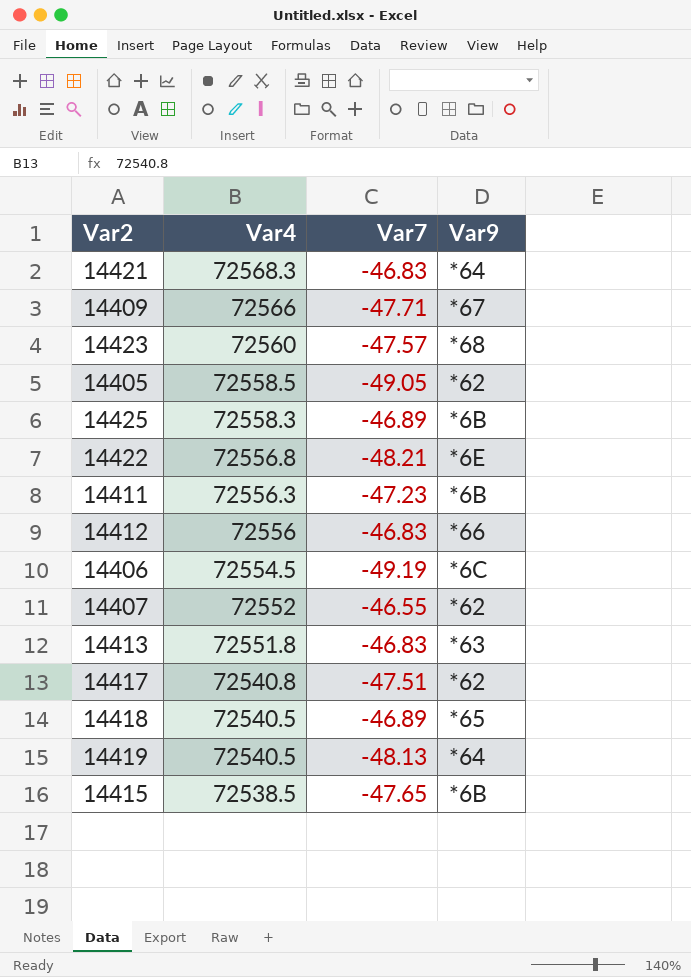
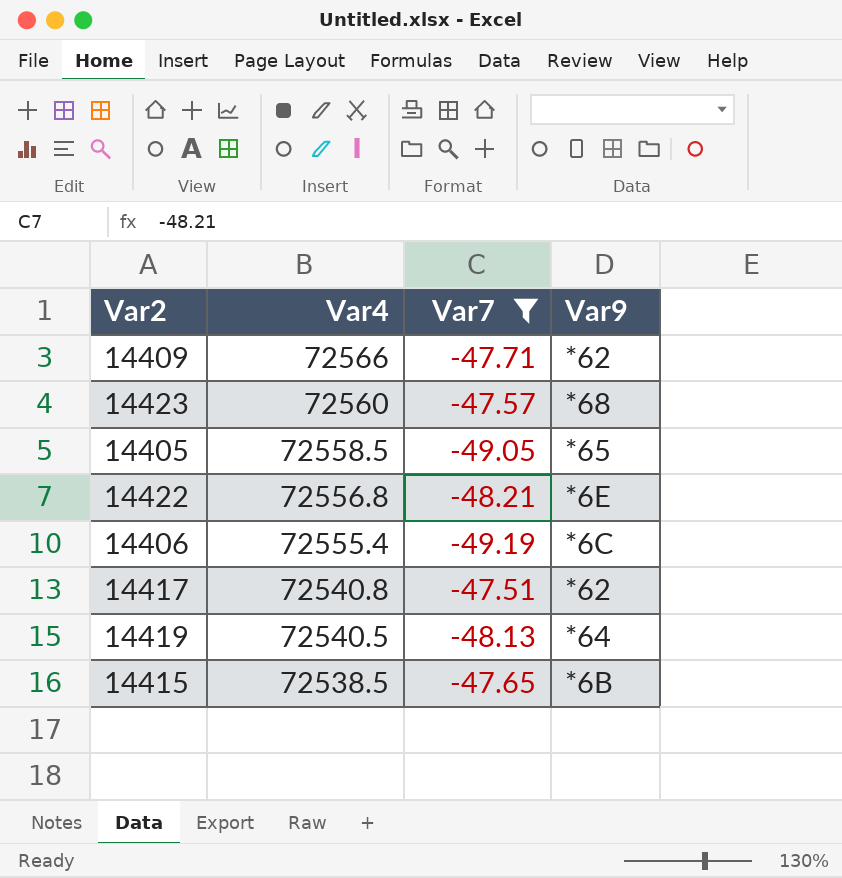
filter: none -> Var7 <= -47.51
14409 | Var9: *67 -> *62
14405 | Var9: *62 -> *65
14406 | Var4: 72554.5 -> 72555.4

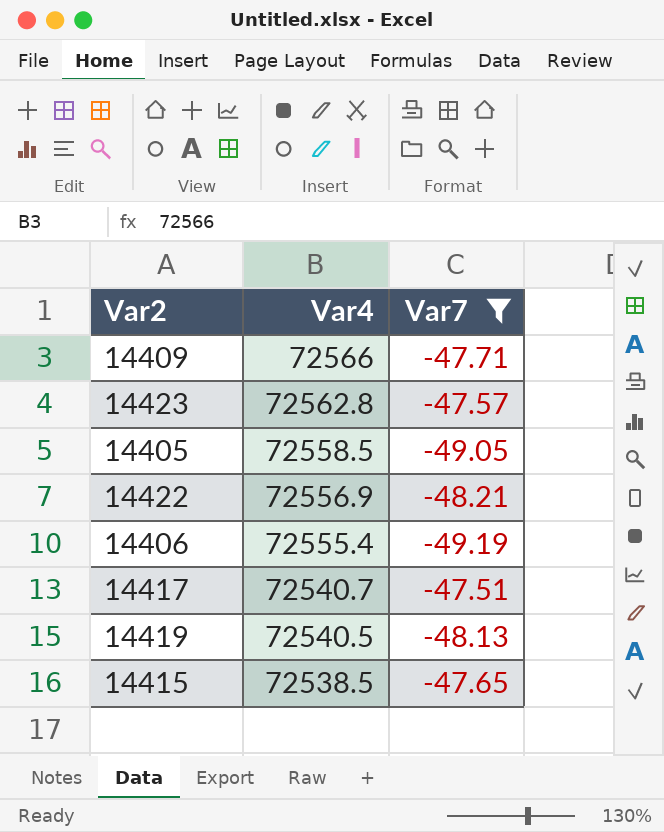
column Var9 | position: 4 -> none
14423 | Var4: 72560 -> 72562.8
14422 | Var4: 72556.8 -> 72556.9
14417 | Var4: 72540.8 -> 72540.7

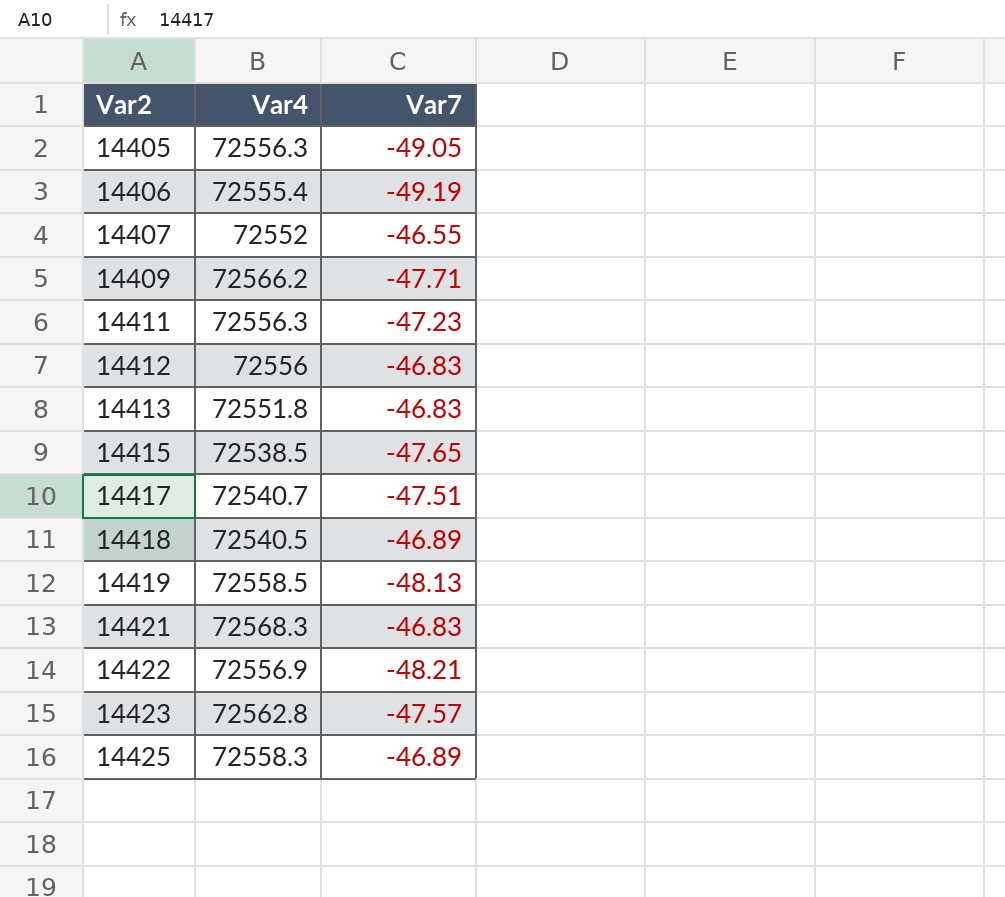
filter: Var7 <= -47.51 -> none
row order: Var4 descending -> Var2 ascending
14405 | Var4: 72558.5 -> 72556.3
14409 | Var4: 72566 -> 72566.2
14419 | Var4: 72540.5 -> 72558.5

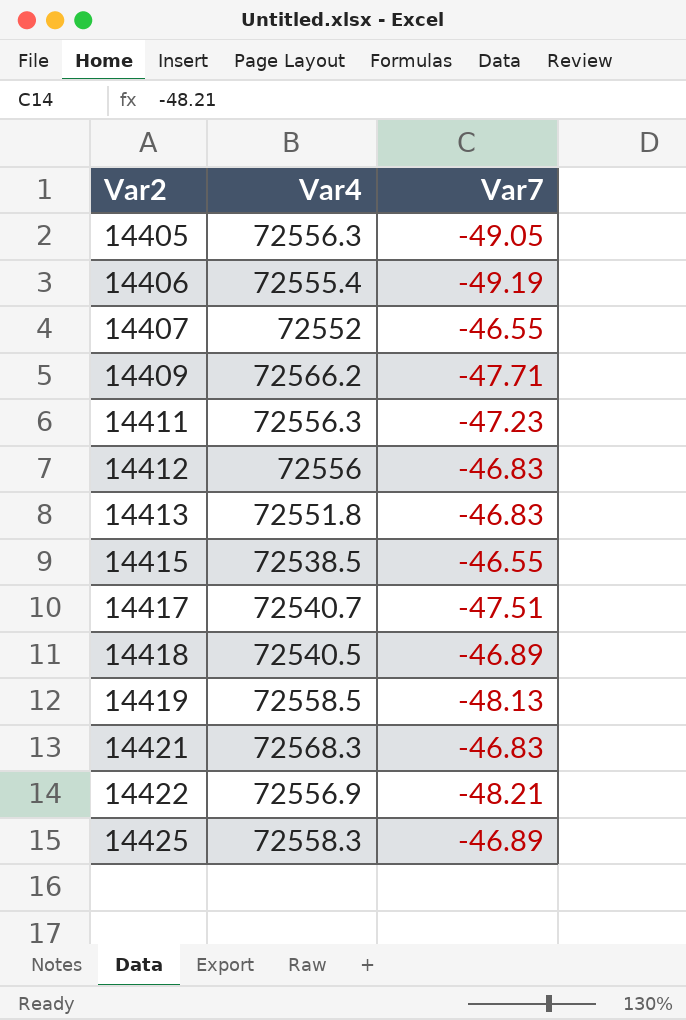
row 14423: 72562.8 | -47.57 -> none
14415 | Var7: -47.65 -> -46.55

